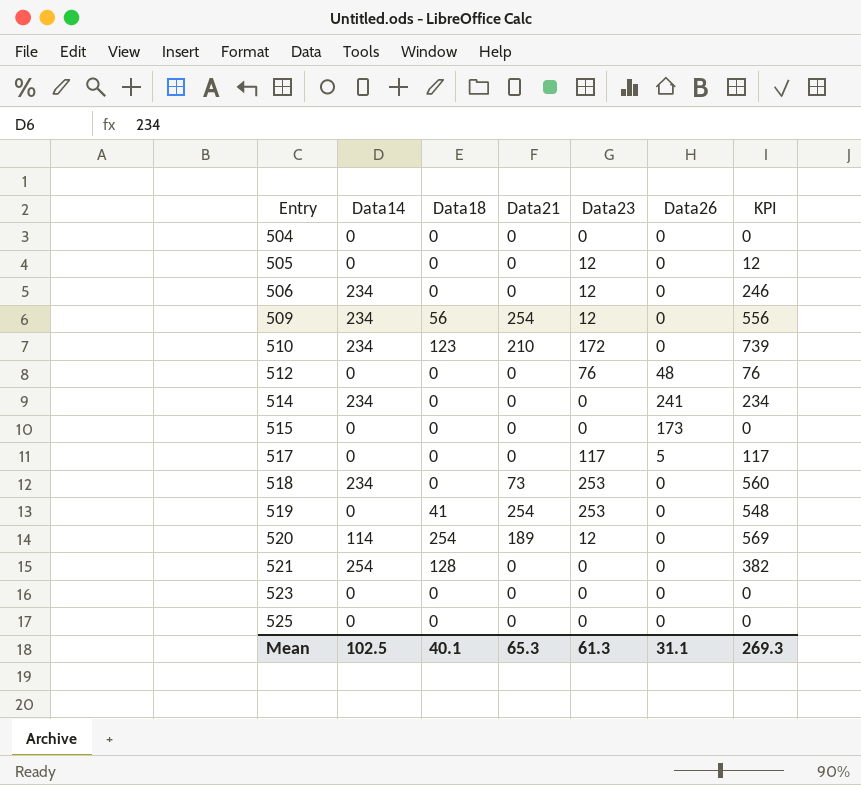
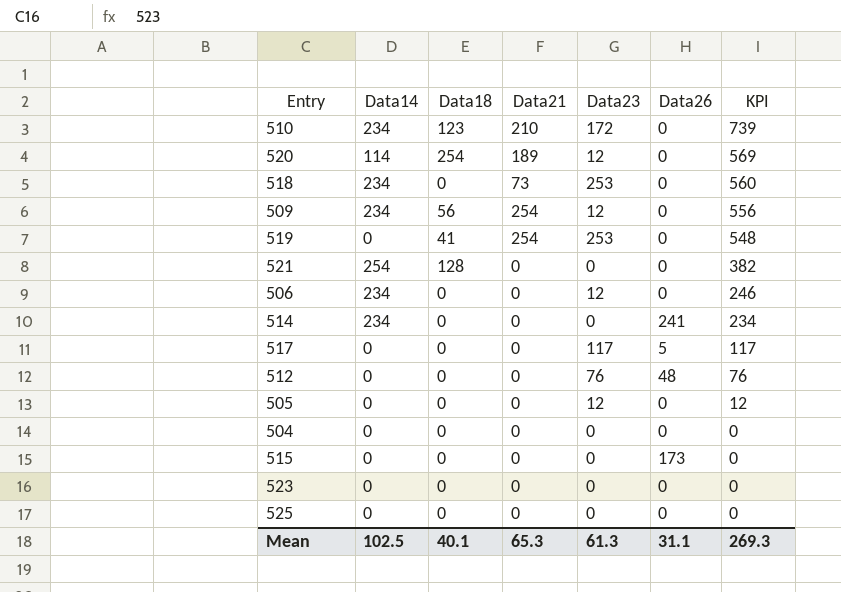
row order: Entry ascending -> KPI descending

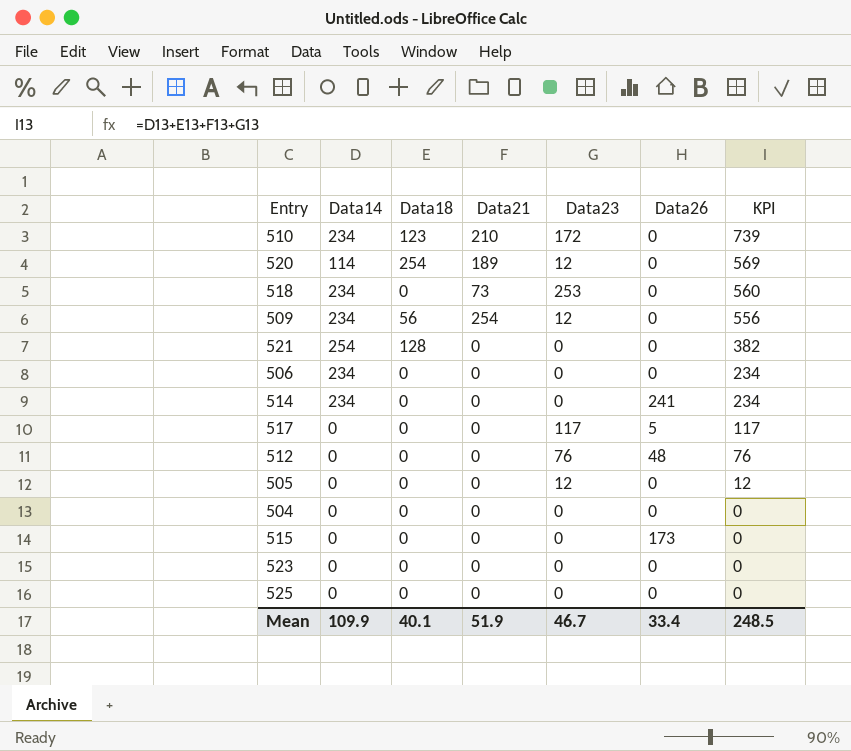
row 519: 0 | 41 | 254 | 253 | 0 | 548 -> none
506 | Data23: 12 -> 0
506 | KPI: 246 -> 234
Mean | Data14: 102.5 -> 109.9
Mean | Data21: 65.3 -> 51.9
Mean | Data23: 61.3 -> 46.7
Mean | Data26: 31.1 -> 33.4
Mean | KPI: 269.3 -> 248.5

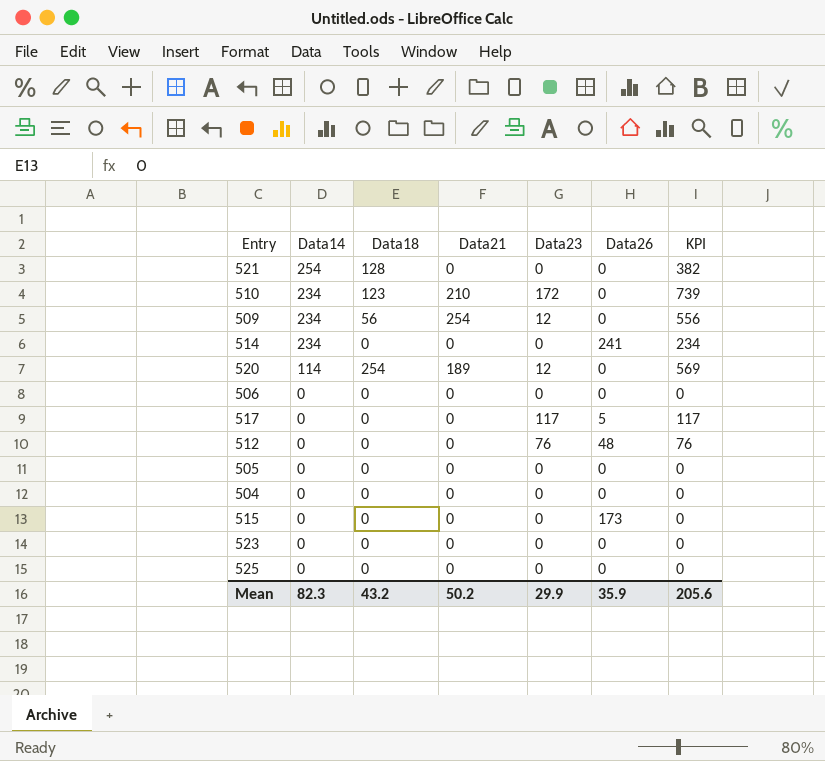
row order: KPI descending -> Data14 descending
row 518: 234 | 0 | 73 | 253 | 0 | 560 -> none
506 | Data14: 234 -> 0
506 | KPI: 234 -> 0
505 | Data23: 12 -> 0
505 | KPI: 12 -> 0
Mean | Data14: 109.9 -> 82.3
Mean | Data18: 40.1 -> 43.2
Mean | Data21: 51.9 -> 50.2
Mean | Data23: 46.7 -> 29.9
Mean | Data26: 33.4 -> 35.9
Mean | KPI: 248.5 -> 205.6

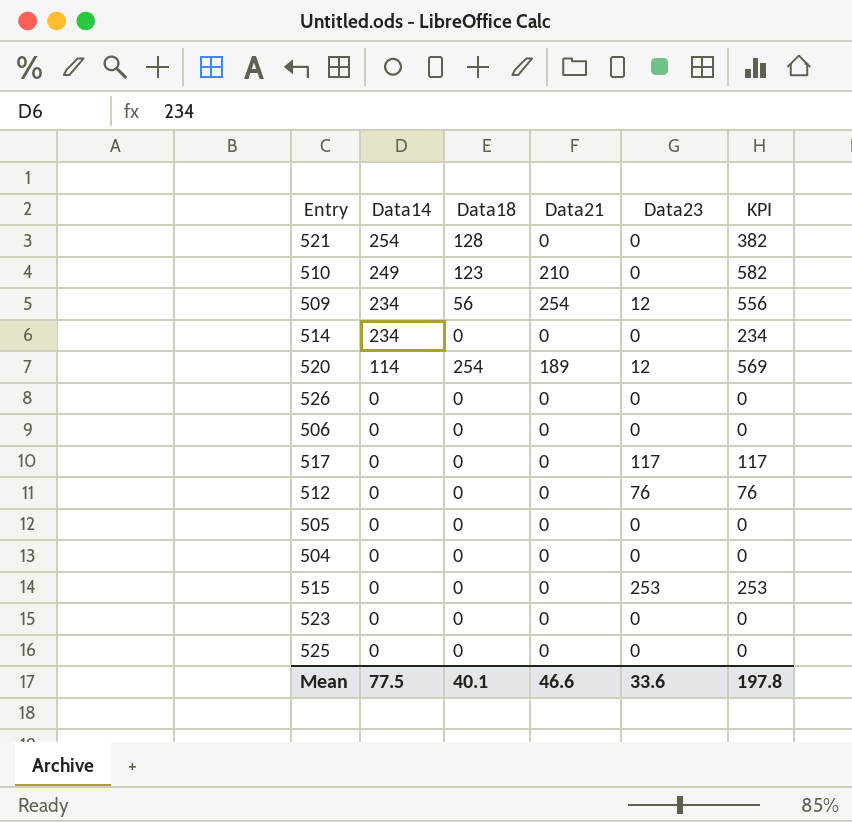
column Data26 | position: 6 -> none
510 | Data14: 234 -> 249
510 | Data23: 172 -> 0
510 | KPI: 739 -> 582
row 526: none -> 0 | 0 | 0 | 0 | 0
515 | Data23: 0 -> 253
515 | KPI: 0 -> 253
Mean | Data14: 82.3 -> 77.5
Mean | Data18: 43.2 -> 40.1
Mean | Data21: 50.2 -> 46.6
Mean | Data23: 29.9 -> 33.6
Mean | KPI: 205.6 -> 197.8

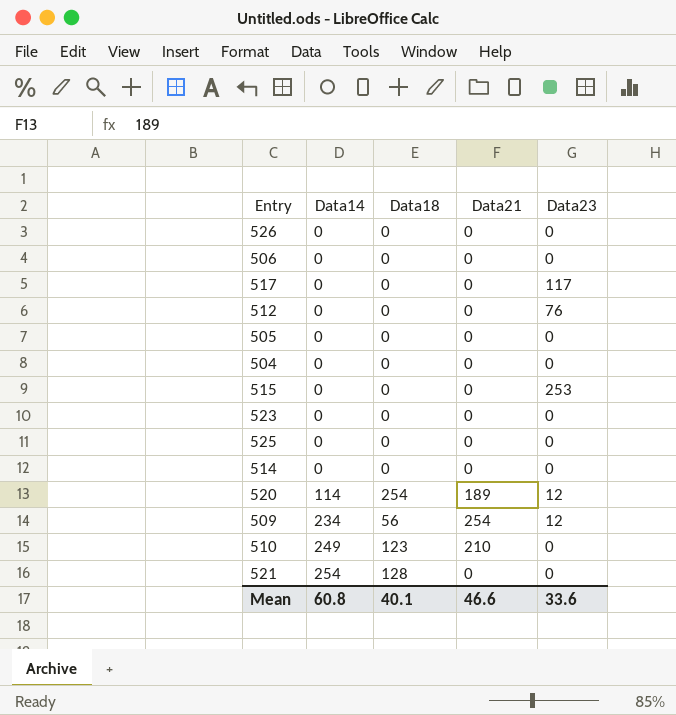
row order: Data14 descending -> Data14 ascending
column KPI | formula: [Data14] + [Data18] + [Data21] + [Data23] -> none
514 | Data14: 234 -> 0
Mean | Data14: 77.5 -> 60.8

